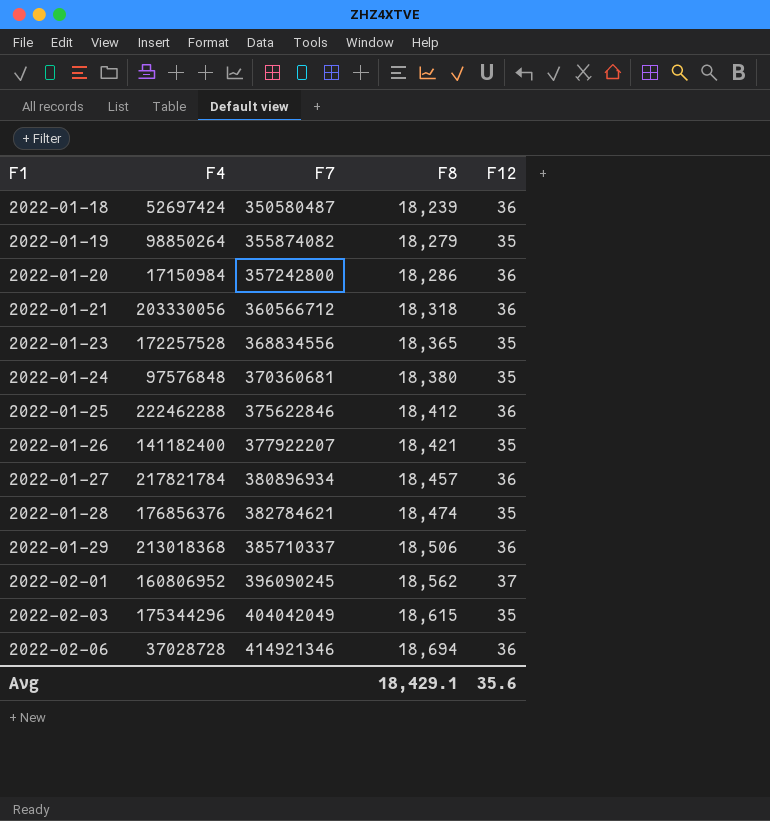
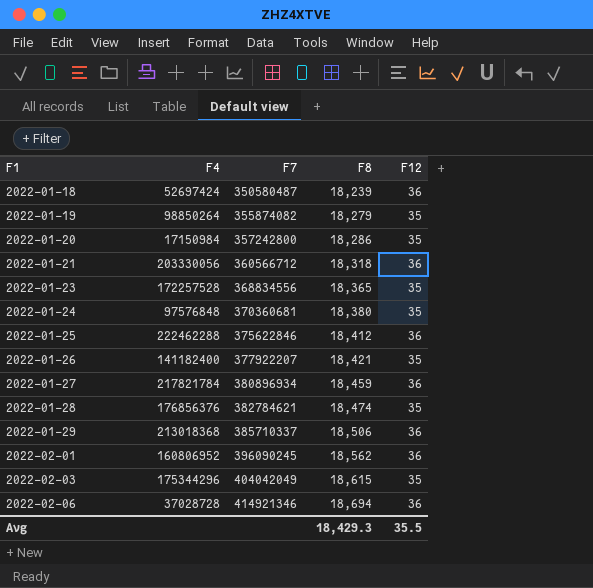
2022-01-20 | F12: 36 -> 35
2022-01-27 | F8: 18,457 -> 18,459
2022-02-01 | F12: 37 -> 36
Avg | F8: 18,429.1 -> 18,429.3
Avg | F12: 35.6 -> 35.5

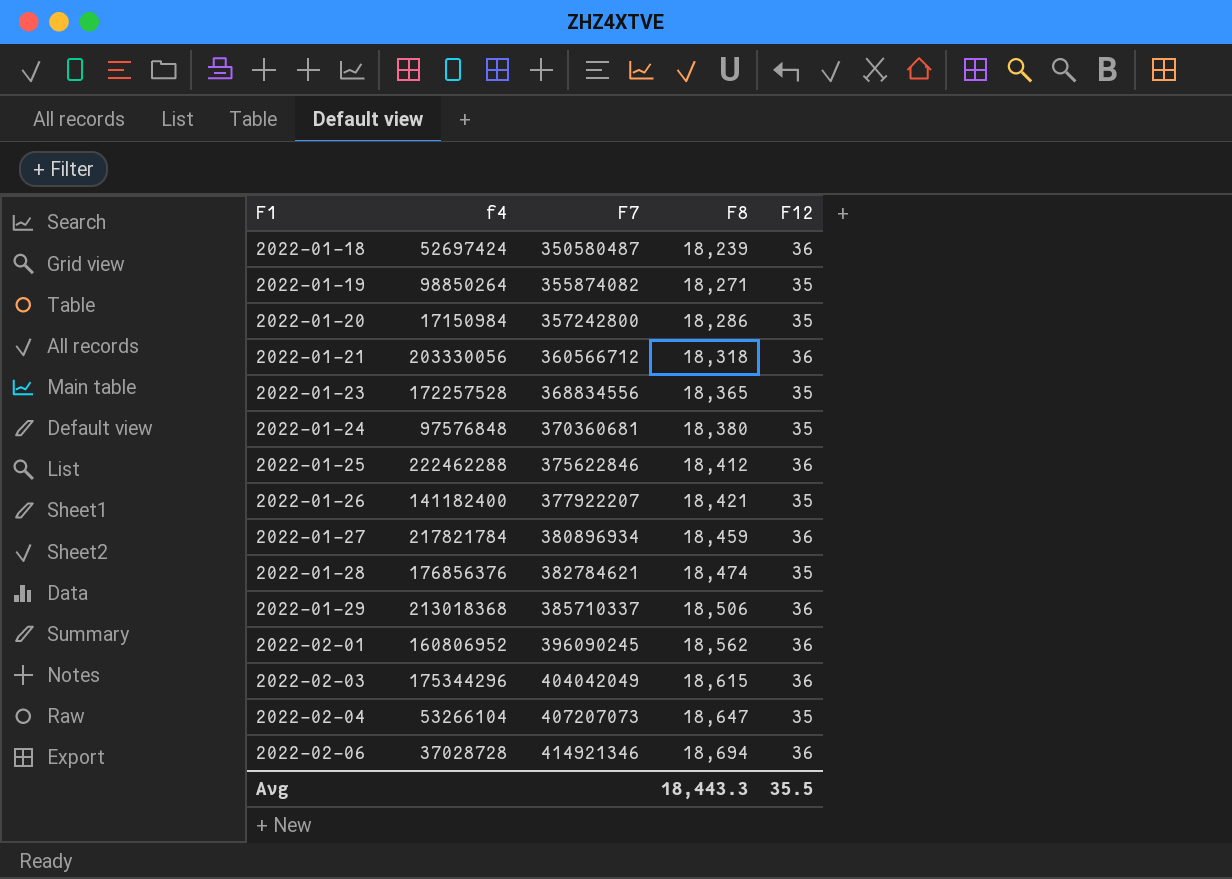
column name: F4 -> f4
2022-01-19 | F8: 18,279 -> 18,271
2022-02-03 | F12: 35 -> 36
row 2022-02-04: none -> 53266104 | 407207073 | 18,647 | 35
Avg | F8: 18,429.3 -> 18,443.3

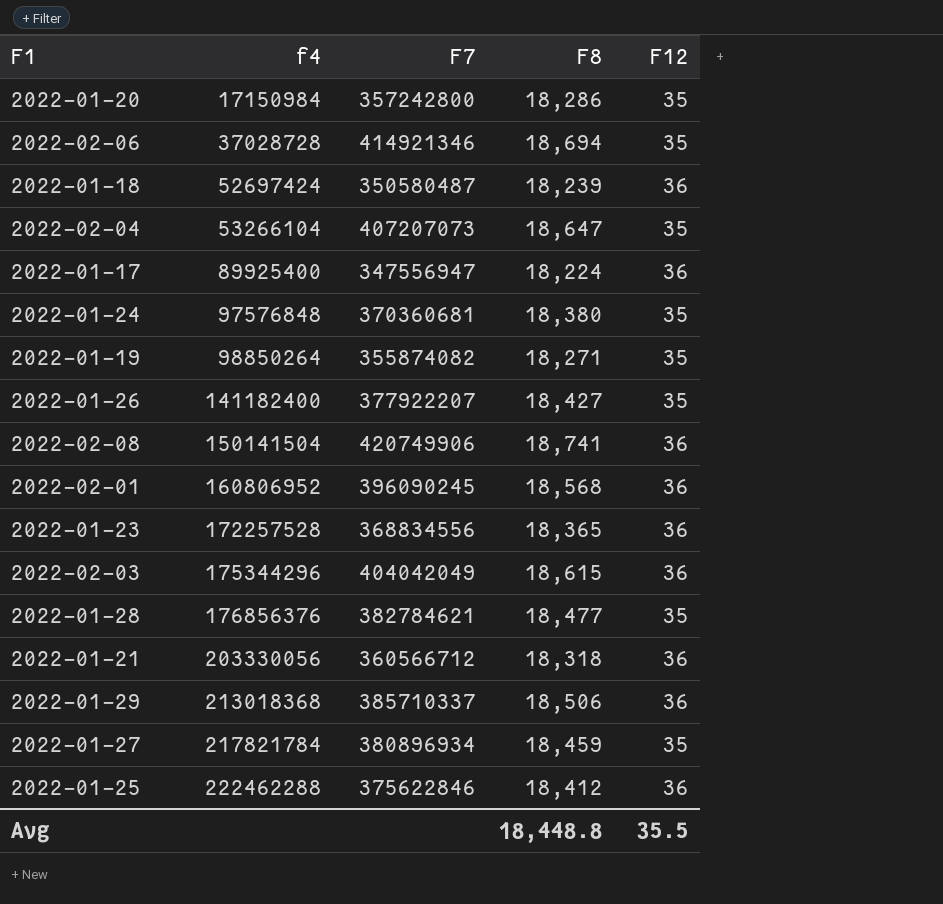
row order: F1 ascending -> f4 ascending
2022-02-06 | F12: 36 -> 35
row 2022-01-17: none -> 89925400 | 347556947 | 18,224 | 36
2022-01-26 | F8: 18,421 -> 18,427
row 2022-02-08: none -> 150141504 | 420749906 | 18,741 | 36
2022-02-01 | F8: 18,562 -> 18,568
2022-01-23 | F12: 35 -> 36
2022-01-28 | F8: 18,474 -> 18,477
2022-01-27 | F12: 36 -> 35
Avg | F8: 18,443.3 -> 18,448.8

